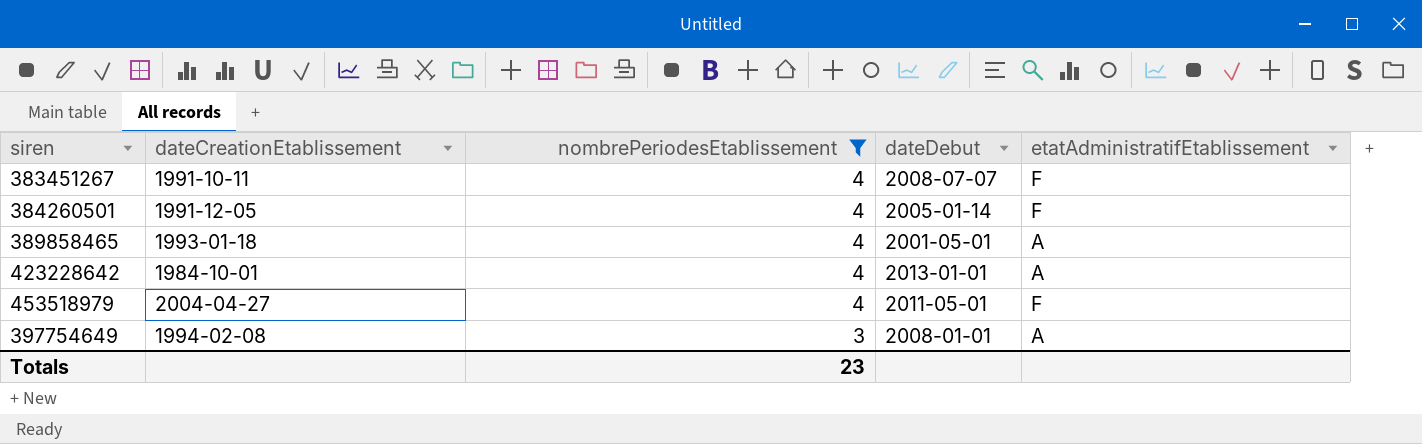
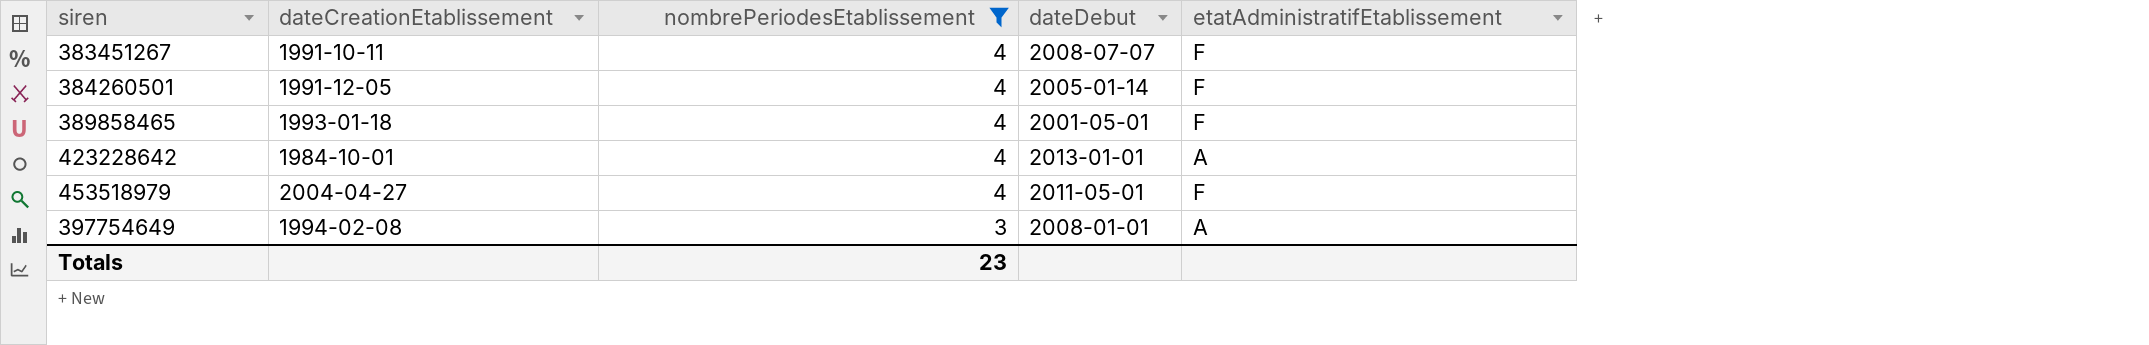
389858465 | etatAdministratifEtablissement: A -> F

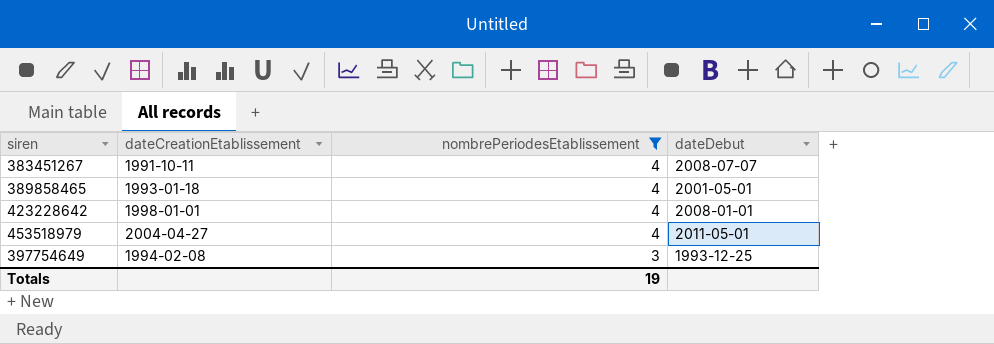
column etatAdministratifEtablissement | position: 5 -> none
row 384260501: 1991-12-05 | 4 | 2005-01-14 | F -> none
423228642 | dateCreationEtablissement: 1984-10-01 -> 1998-01-01
423228642 | dateDebut: 2013-01-01 -> 2008-01-01
397754649 | dateDebut: 2008-01-01 -> 1993-12-25
Totals | nombrePeriodesEtablissement: 23 -> 19

